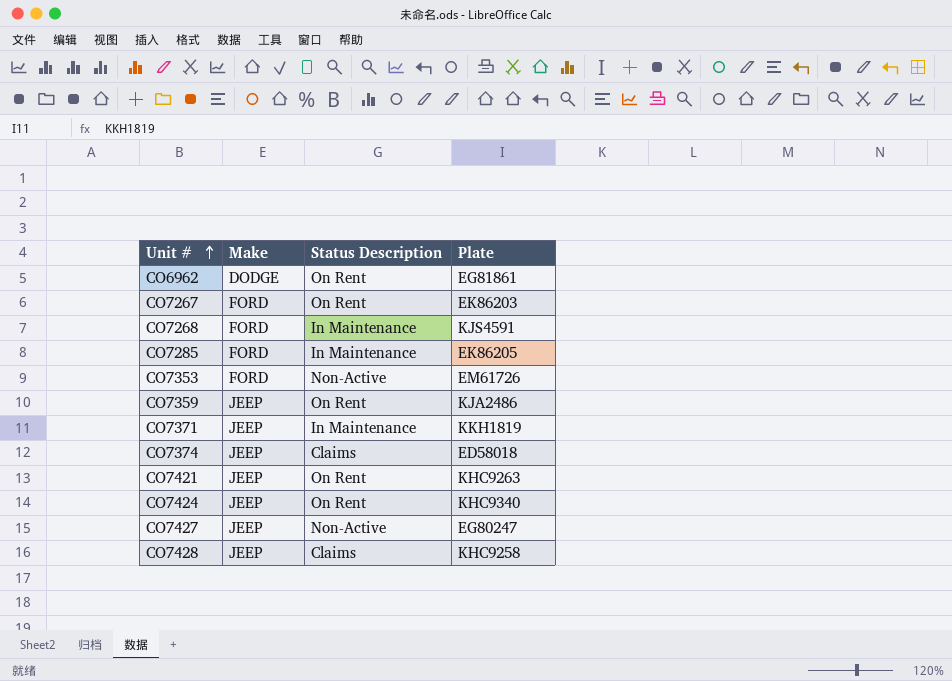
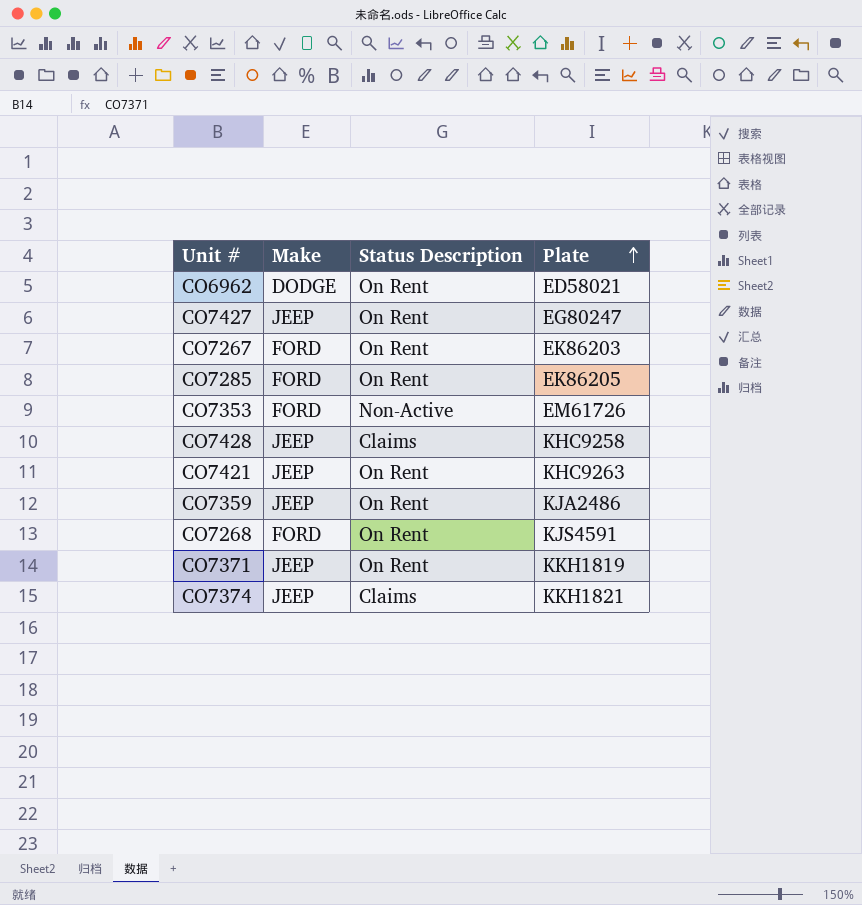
row order: Unit # ascending -> Plate ascending
row CO7424: JEEP | On Rent | KHC9340 -> none
CO6962 | Plate: EG81861 -> ED58021
CO7427 | Status Description: Non-Active -> On Rent
CO7285 | Status Description: In Maintenance -> On Rent
CO7268 | Status Description: In Maintenance -> On Rent
CO7371 | Status Description: In Maintenance -> On Rent
CO7374 | Plate: ED58018 -> KKH1821

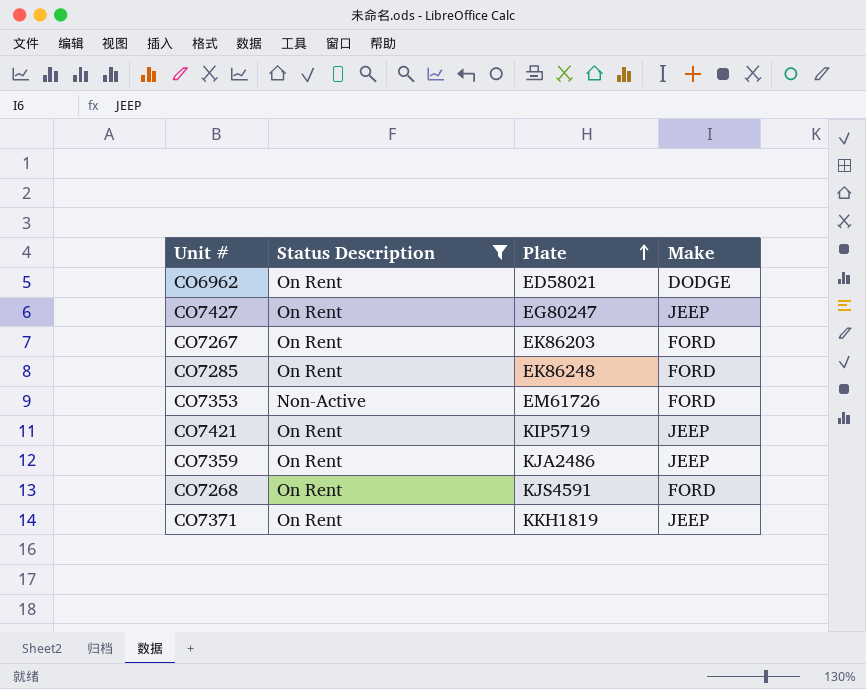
filter: none -> Status Description != Claims
column Make | position: 2 -> 4
CO7285 | Plate: EK86205 -> EK86248
CO7421 | Plate: KHC9263 -> KIP5719

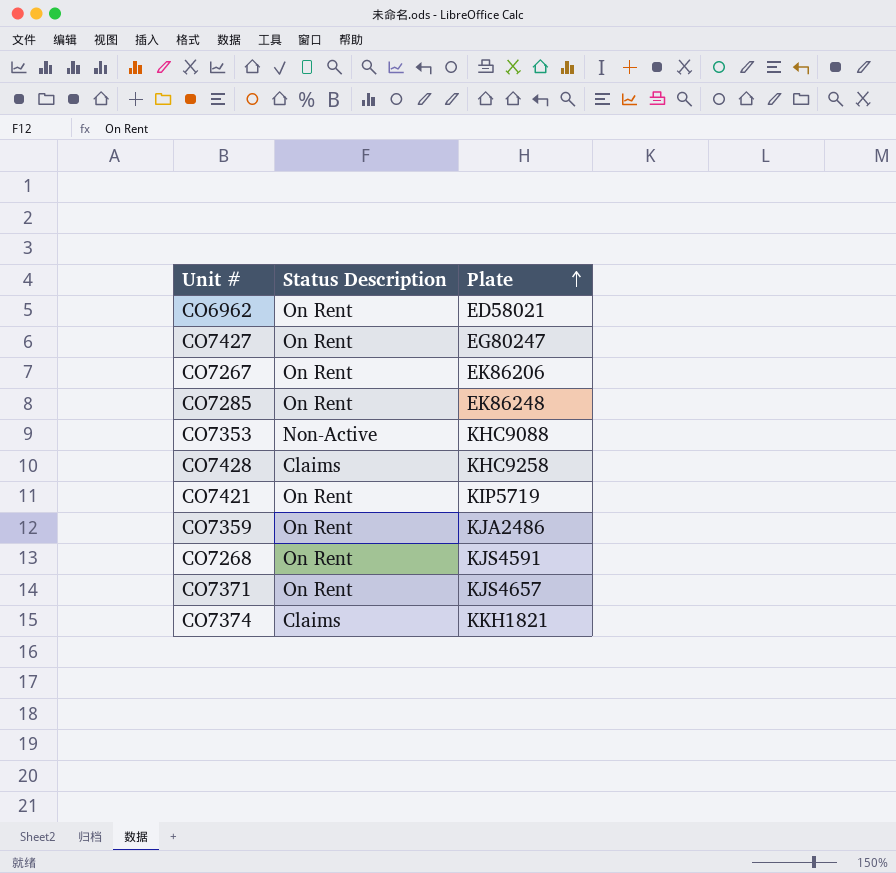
filter: Status Description != Claims -> none
column Make | position: 4 -> none
CO7267 | Plate: EK86203 -> EK86206
CO7353 | Plate: EM61726 -> KHC9088
CO7371 | Plate: KKH1819 -> KJS4657

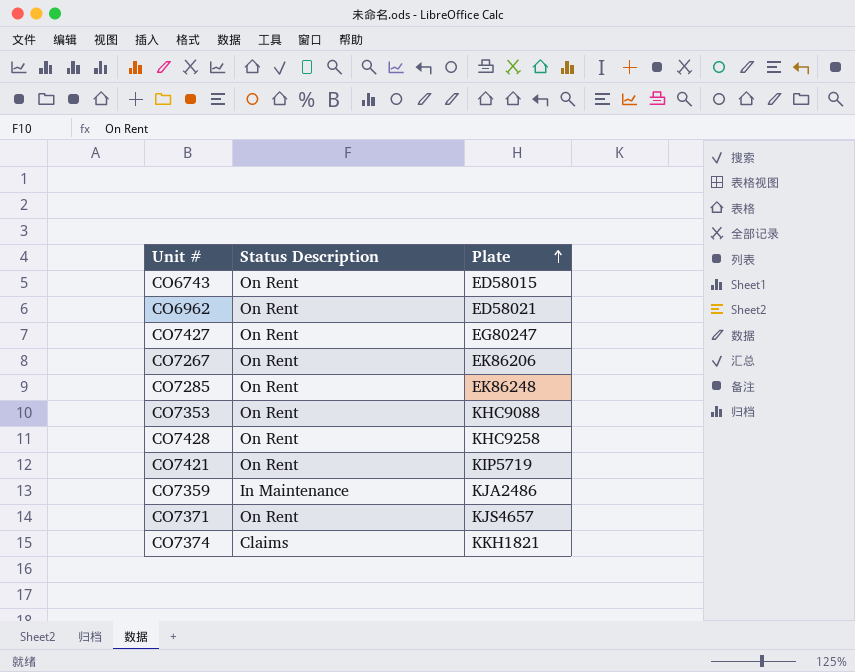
row CO7268: On Rent | KJS4591 -> none
row CO6743: none -> On Rent | ED58015
CO7353 | Status Description: Non-Active -> On Rent
CO7428 | Status Description: Claims -> On Rent
CO7359 | Status Description: On Rent -> In Maintenance

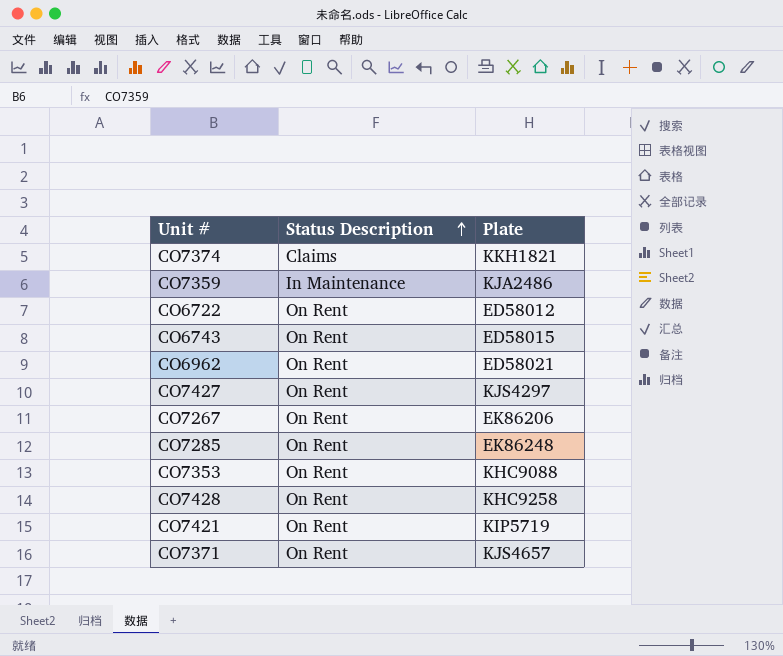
row order: Plate ascending -> Status Description ascending
row CO6722: none -> On Rent | ED58012
CO7427 | Plate: EG80247 -> KJS4297

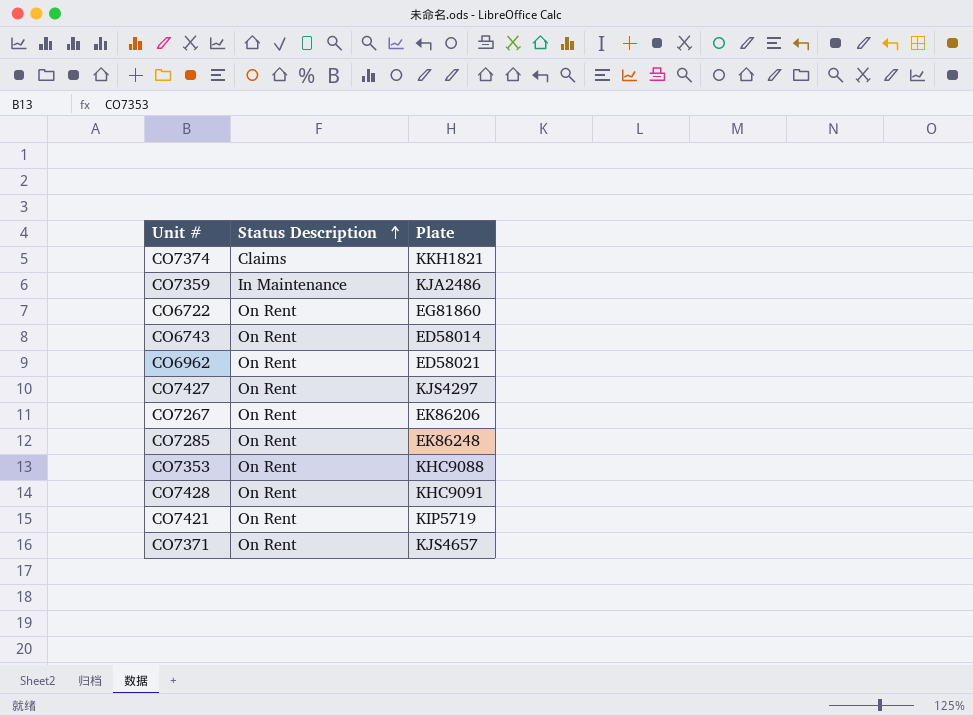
CO6722 | Plate: ED58012 -> EG81860
CO6743 | Plate: ED58015 -> ED58014
CO7428 | Plate: KHC9258 -> KHC9091

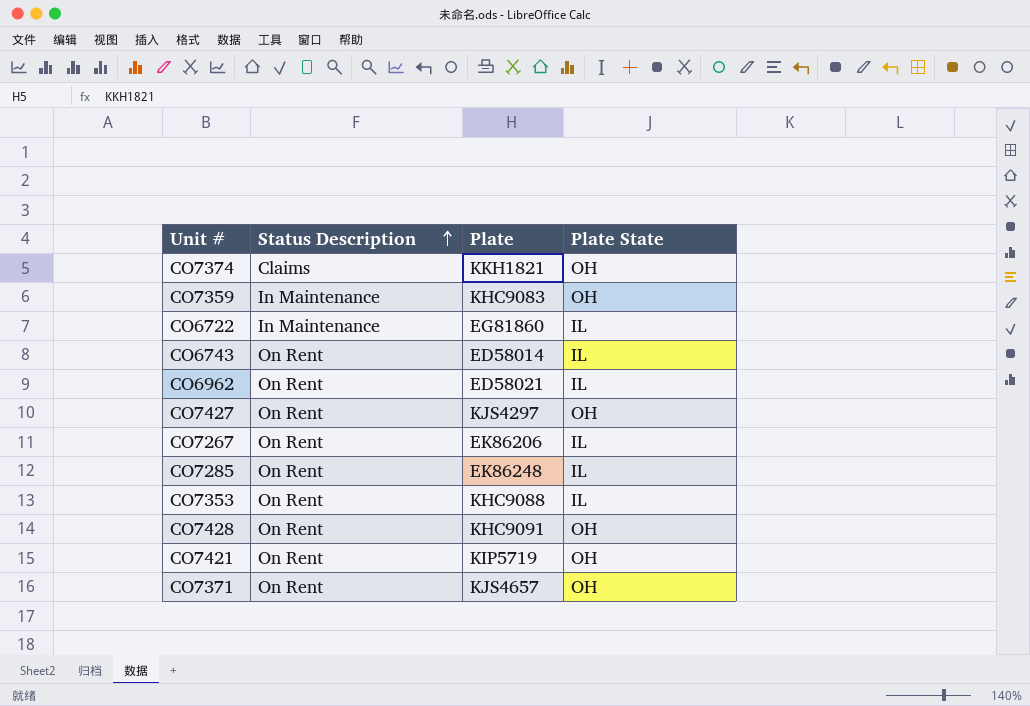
column Plate State | position: none -> 4
CO7359 | Plate: KJA2486 -> KHC9083
CO6722 | Status Description: On Rent -> In Maintenance

